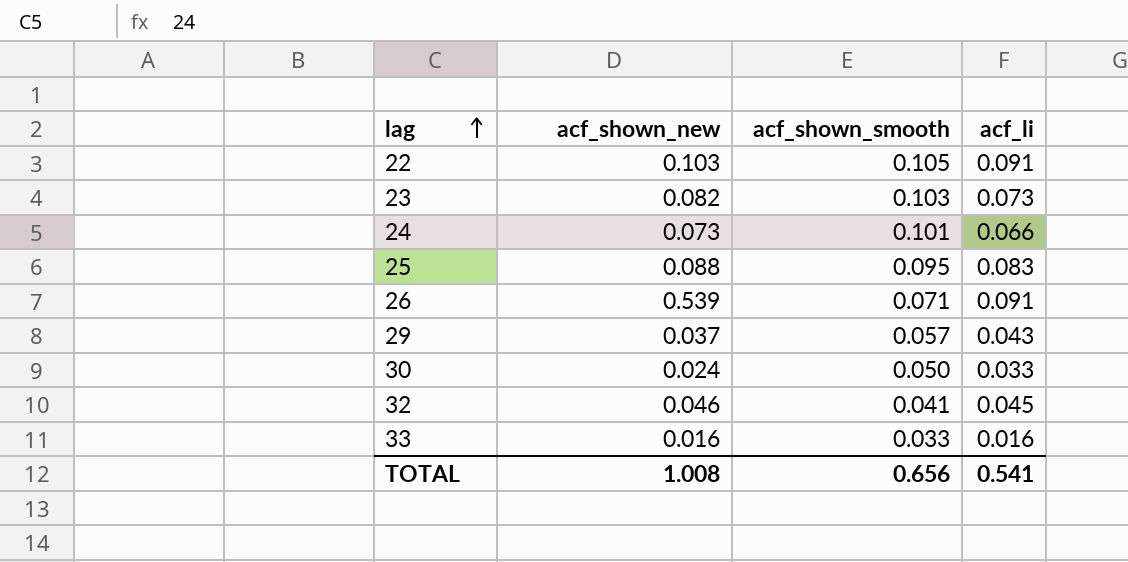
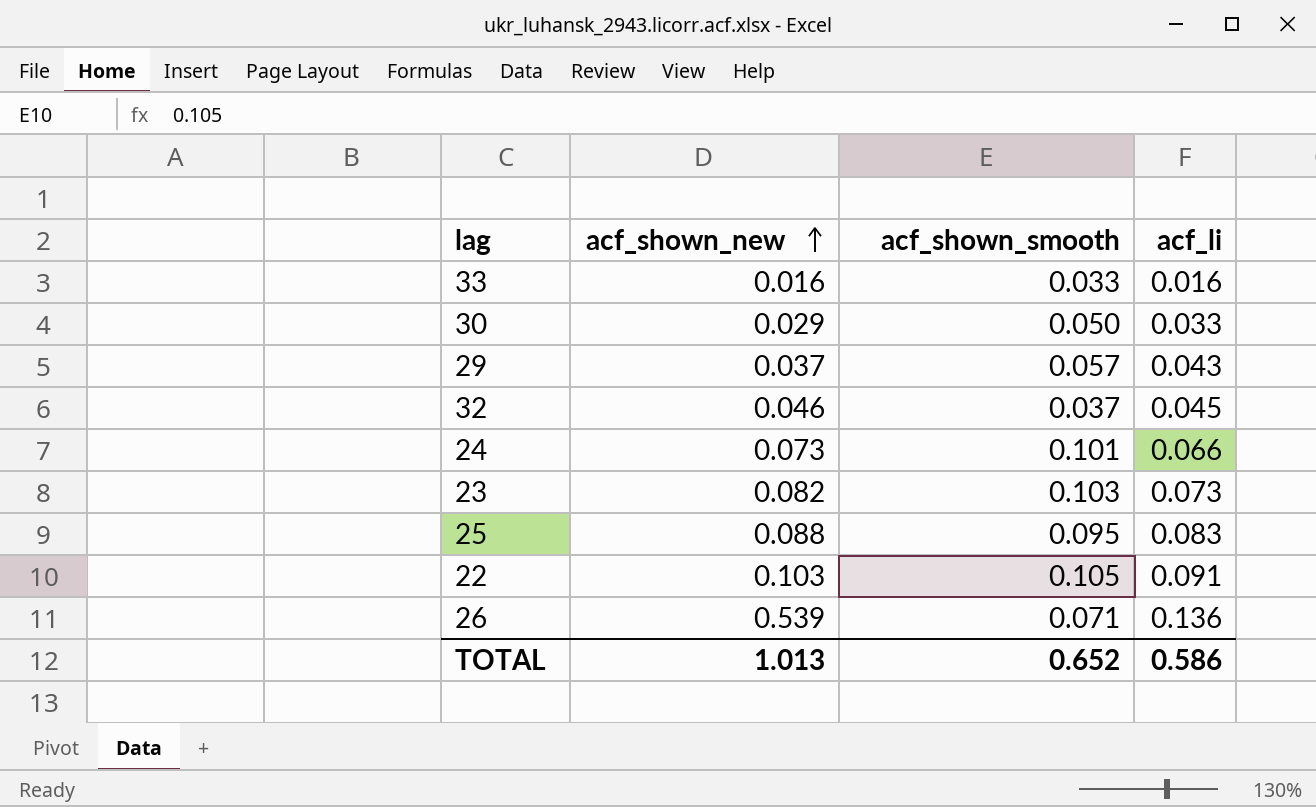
row order: lag ascending -> acf_shown_new ascending
30 | acf_shown_new: 0.024 -> 0.029
32 | acf_shown_smooth: 0.041 -> 0.037
26 | acf_li: 0.091 -> 0.136
TOTAL | acf_shown_new: 1.008 -> 1.013
TOTAL | acf_shown_smooth: 0.656 -> 0.652
TOTAL | acf_li: 0.541 -> 0.586

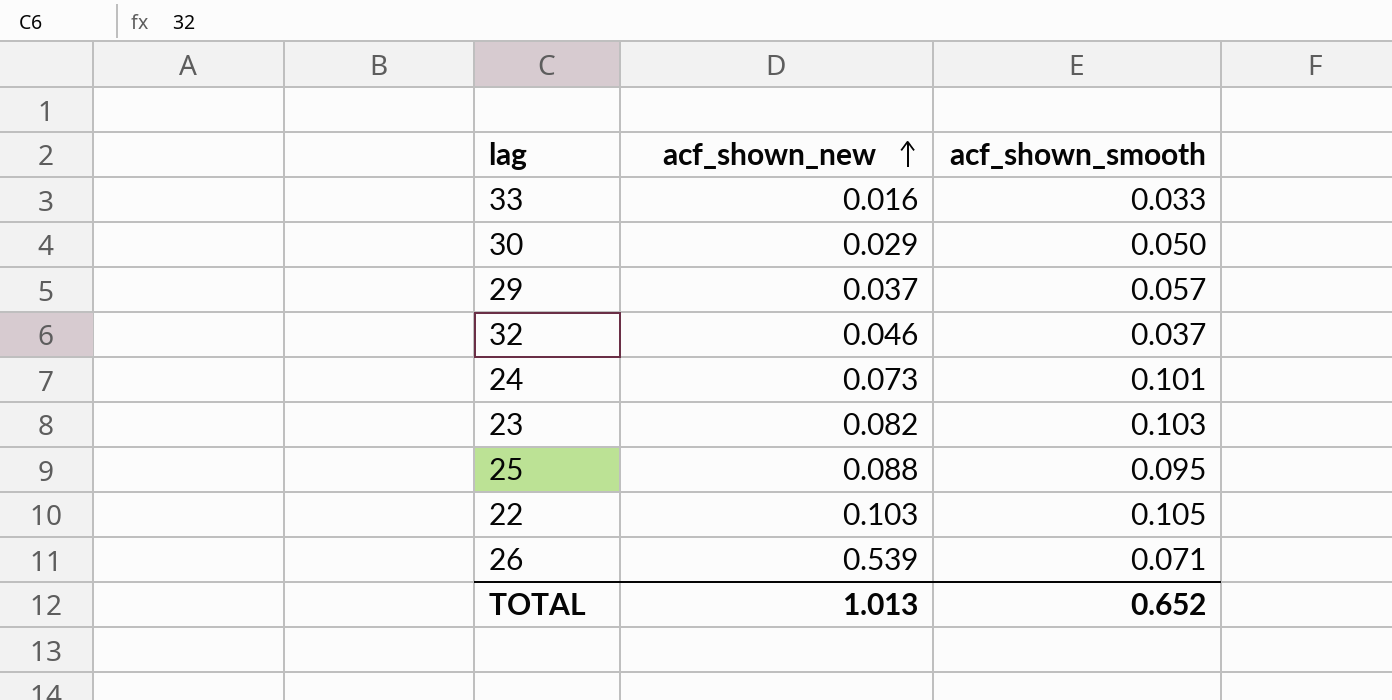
column acf_li | position: 4 -> none

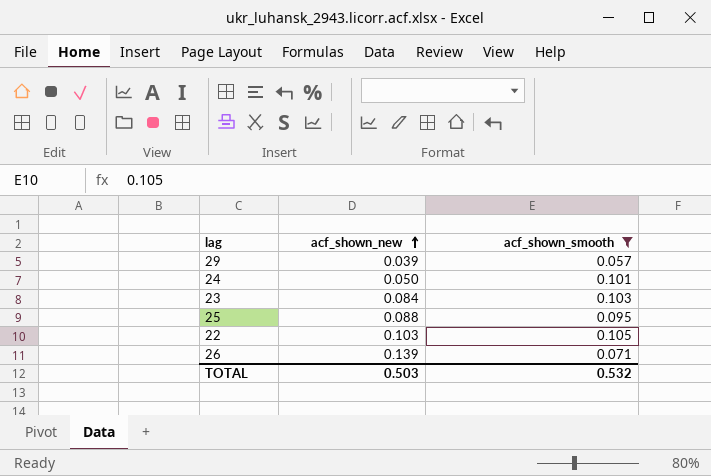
filter: none -> acf_shown_smooth >= 0.057
29 | acf_shown_new: 0.037 -> 0.039
24 | acf_shown_new: 0.073 -> 0.050
23 | acf_shown_new: 0.082 -> 0.084
26 | acf_shown_new: 0.539 -> 0.139
TOTAL | acf_shown_new: 1.013 -> 0.503
TOTAL | acf_shown_smooth: 0.652 -> 0.532

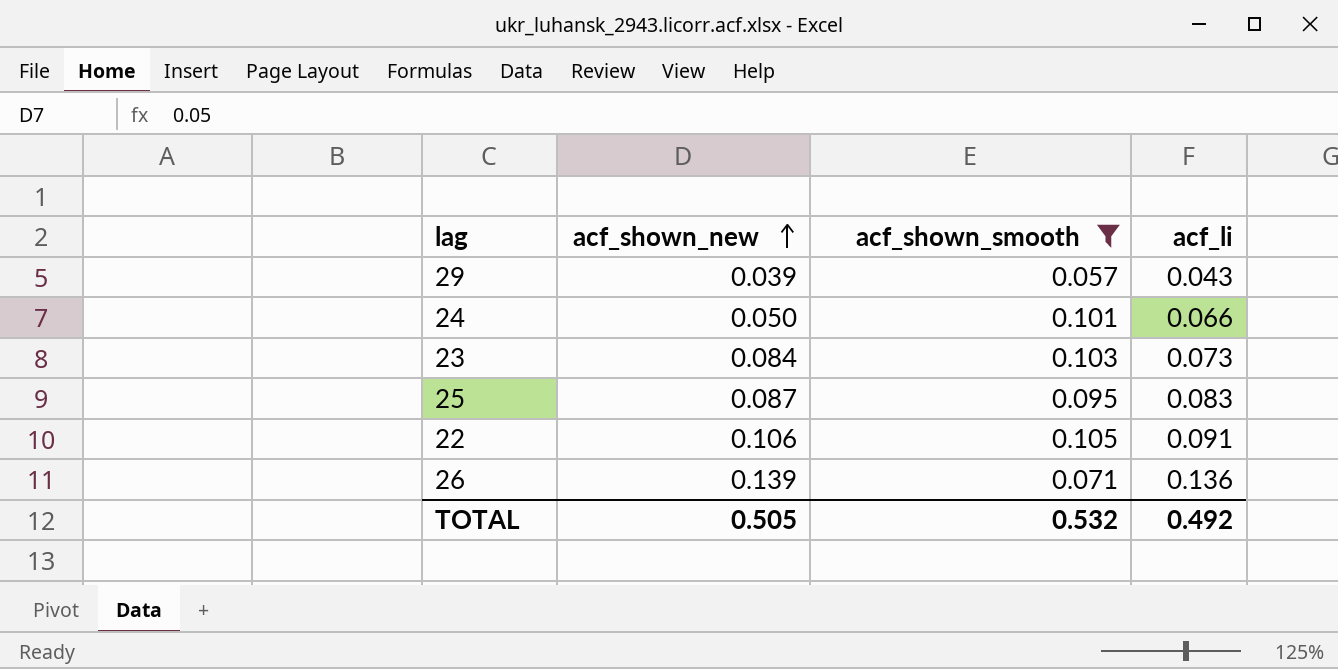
column acf_li | position: none -> 4
25 | acf_shown_new: 0.088 -> 0.087
22 | acf_shown_new: 0.103 -> 0.106
TOTAL | acf_shown_new: 0.503 -> 0.505

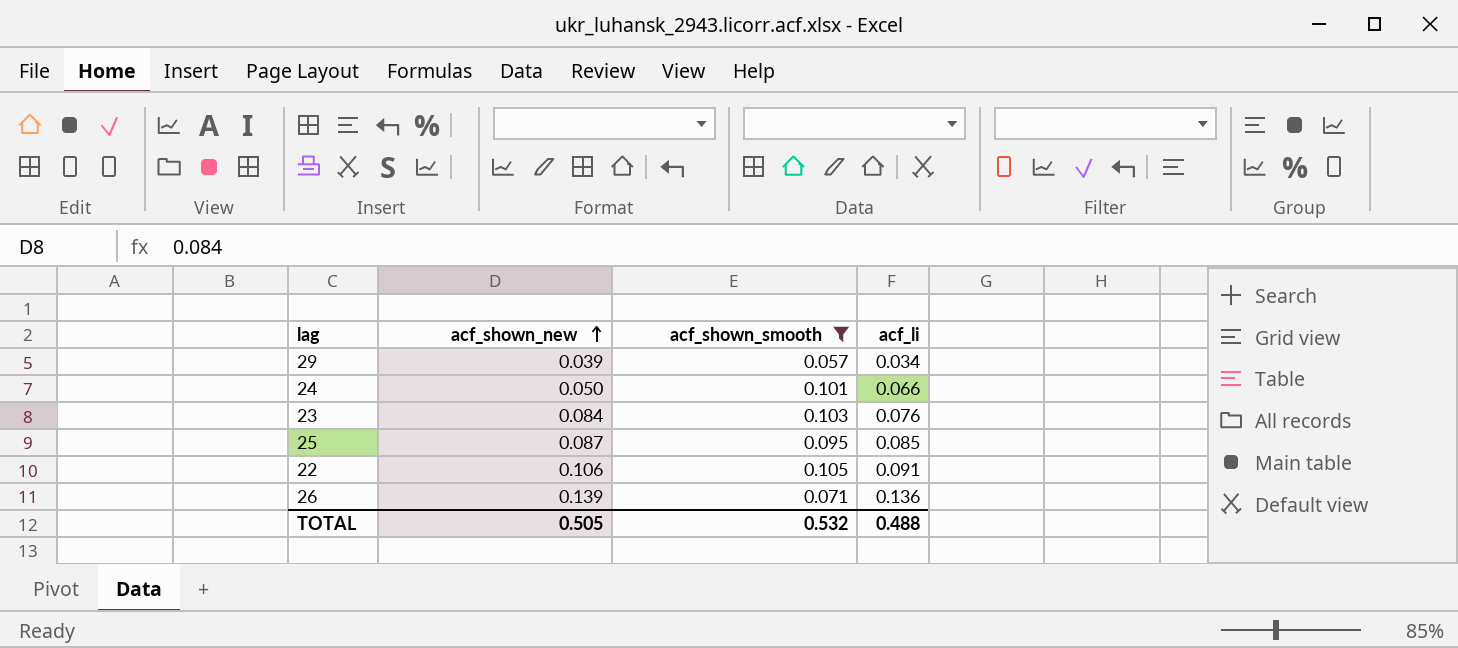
29 | acf_li: 0.043 -> 0.034
23 | acf_li: 0.073 -> 0.076
25 | acf_li: 0.083 -> 0.085
TOTAL | acf_li: 0.492 -> 0.488

